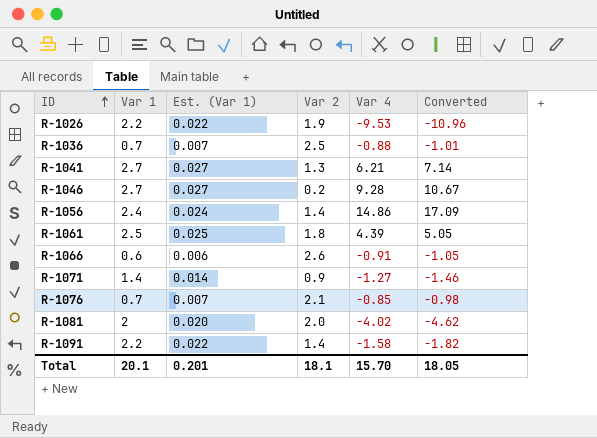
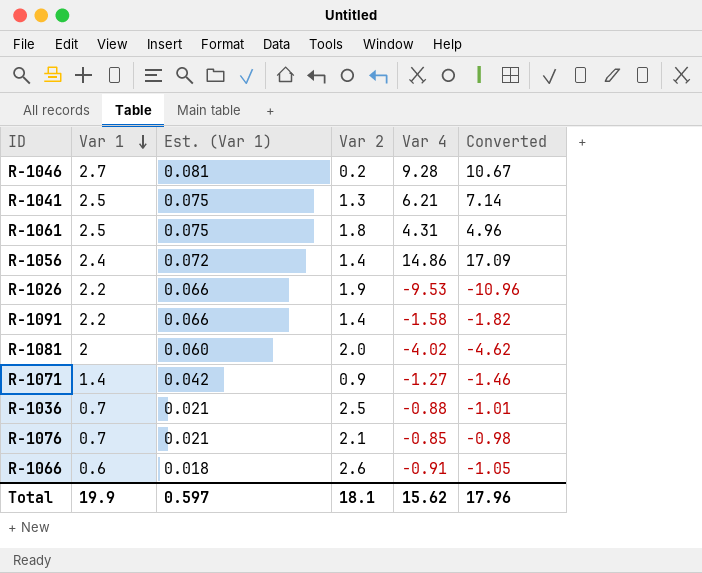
row order: ID ascending -> Var 1 descending
column Est. (Var 1) | formula: [Var 1] * 0.01 -> [Var 1] * 0.03
R-1041 | Var 1: 2.7 -> 2.5
R-1061 | Var 4: 4.39 -> 4.31
R-1061 | Converted: 5.05 -> 4.96
Total | Var 1: 20.1 -> 19.9
Total | Est. (Var 1): 0.201 -> 0.597
Total | Var 4: 15.70 -> 15.62
Total | Converted: 18.05 -> 17.96

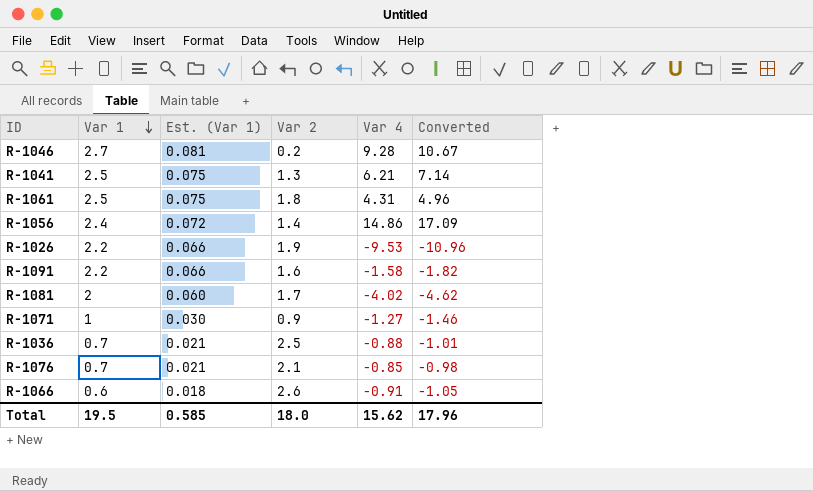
R-1091 | Var 2: 1.4 -> 1.6
R-1081 | Var 2: 2.0 -> 1.7
R-1071 | Var 1: 1.4 -> 1
R-1071 | Est. (Var 1): 0.042 -> 0.030
Total | Var 1: 19.9 -> 19.5
Total | Est. (Var 1): 0.597 -> 0.585
Total | Var 2: 18.1 -> 18.0

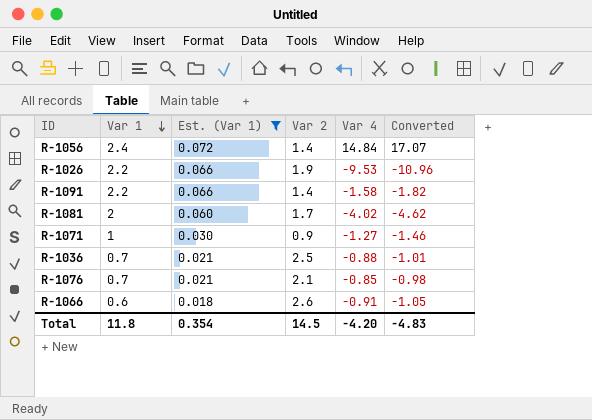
filter: none -> Est. (Var 1) <= 0.072
R-1056 | Var 4: 14.86 -> 14.84
R-1056 | Converted: 17.09 -> 17.07
R-1091 | Var 2: 1.6 -> 1.4
Total | Var 1: 19.5 -> 11.8
Total | Est. (Var 1): 0.585 -> 0.354
Total | Var 2: 18.0 -> 14.5
Total | Var 4: 15.62 -> -4.20
Total | Converted: 17.96 -> -4.83

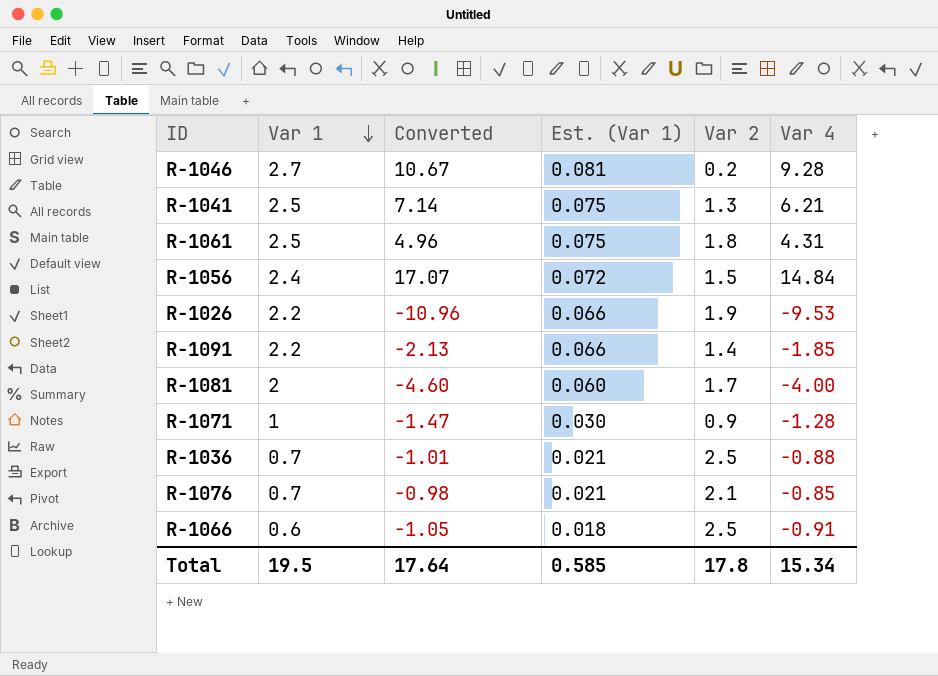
filter: Est. (Var 1) <= 0.072 -> none
column Converted | position: 6 -> 3
R-1056 | Var 2: 1.4 -> 1.5
R-1091 | Converted: -1.82 -> -2.13
R-1091 | Var 4: -1.58 -> -1.85
R-1081 | Converted: -4.62 -> -4.60
R-1081 | Var 4: -4.02 -> -4.00
R-1071 | Converted: -1.46 -> -1.47
R-1071 | Var 4: -1.27 -> -1.28
R-1066 | Var 2: 2.6 -> 2.5
Total | Var 1: 11.8 -> 19.5
Total | Converted: -4.83 -> 17.64
Total | Est. (Var 1): 0.354 -> 0.585
Total | Var 2: 14.5 -> 17.8
Total | Var 4: -4.20 -> 15.34

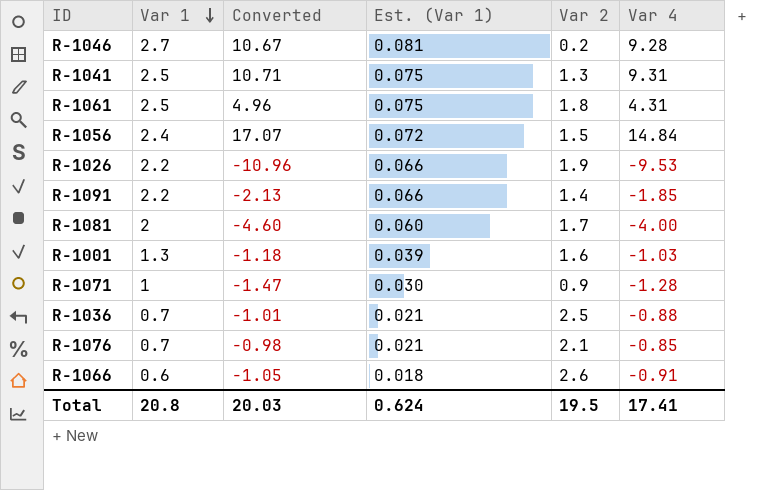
R-1041 | Converted: 7.14 -> 10.71
R-1041 | Var 4: 6.21 -> 9.31
row R-1001: none -> 1.3 | -1.18 | 0.039 | 1.6 | -1.03
R-1066 | Var 2: 2.5 -> 2.6
Total | Var 1: 19.5 -> 20.8
Total | Converted: 17.64 -> 20.03
Total | Est. (Var 1): 0.585 -> 0.624
Total | Var 2: 17.8 -> 19.5
Total | Var 4: 15.34 -> 17.41

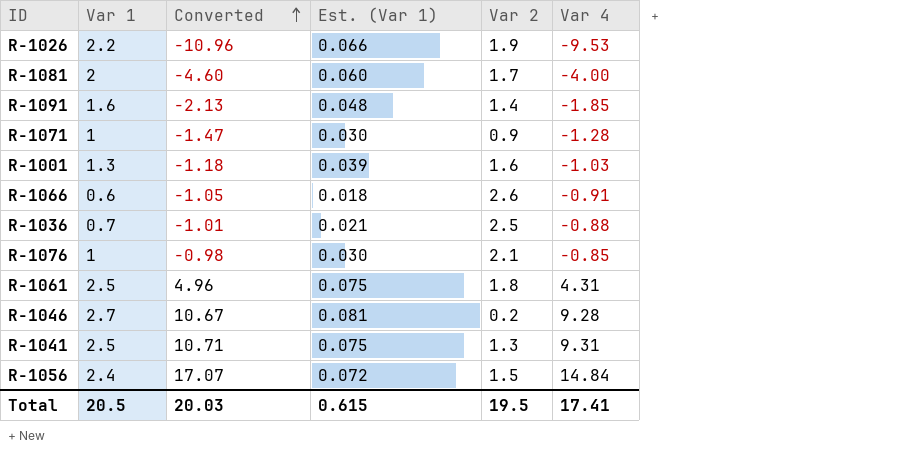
row order: Var 1 descending -> Converted ascending
R-1091 | Var 1: 2.2 -> 1.6
R-1091 | Est. (Var 1): 0.066 -> 0.048
R-1076 | Var 1: 0.7 -> 1
R-1076 | Est. (Var 1): 0.021 -> 0.030
Total | Var 1: 20.8 -> 20.5
Total | Est. (Var 1): 0.624 -> 0.615

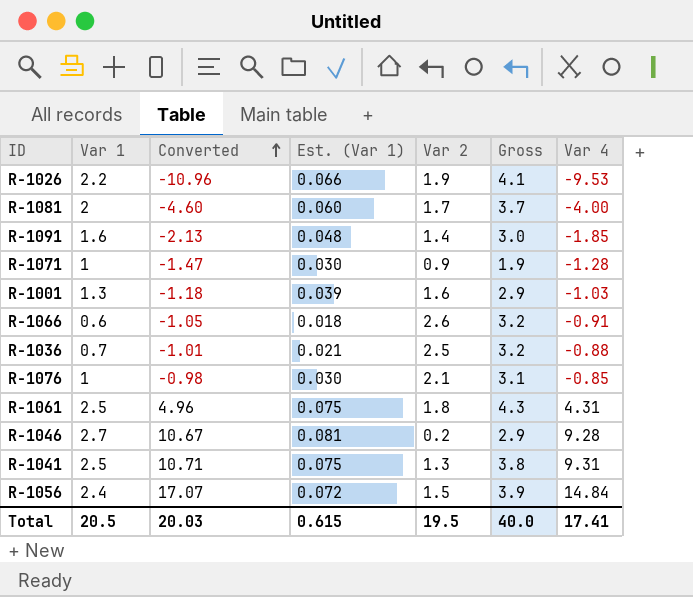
column Gross | formula: none -> [Var 1] + [Var 2]

